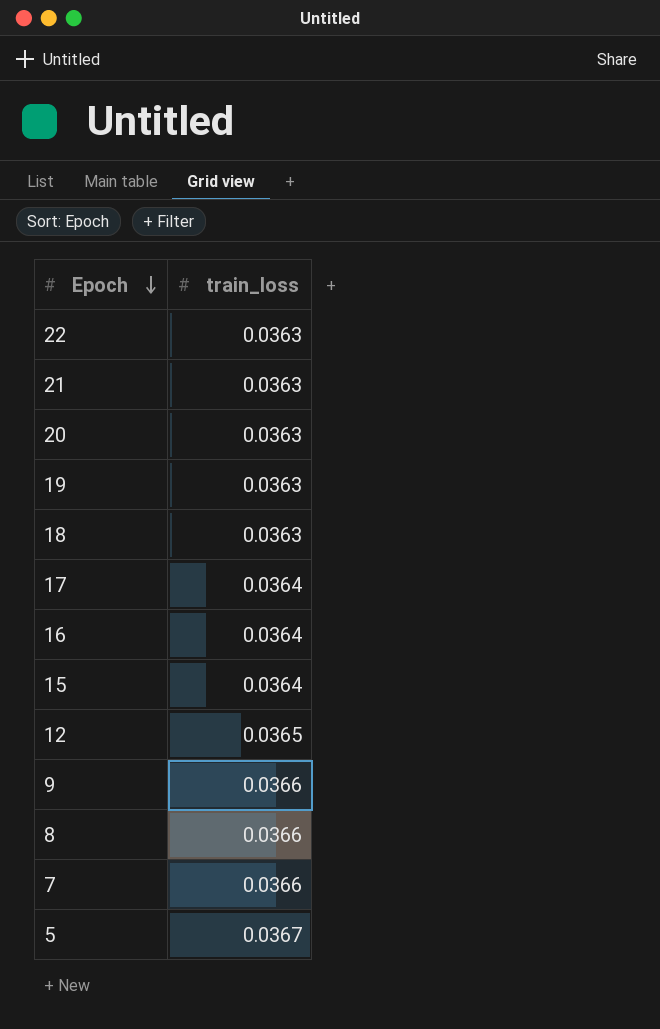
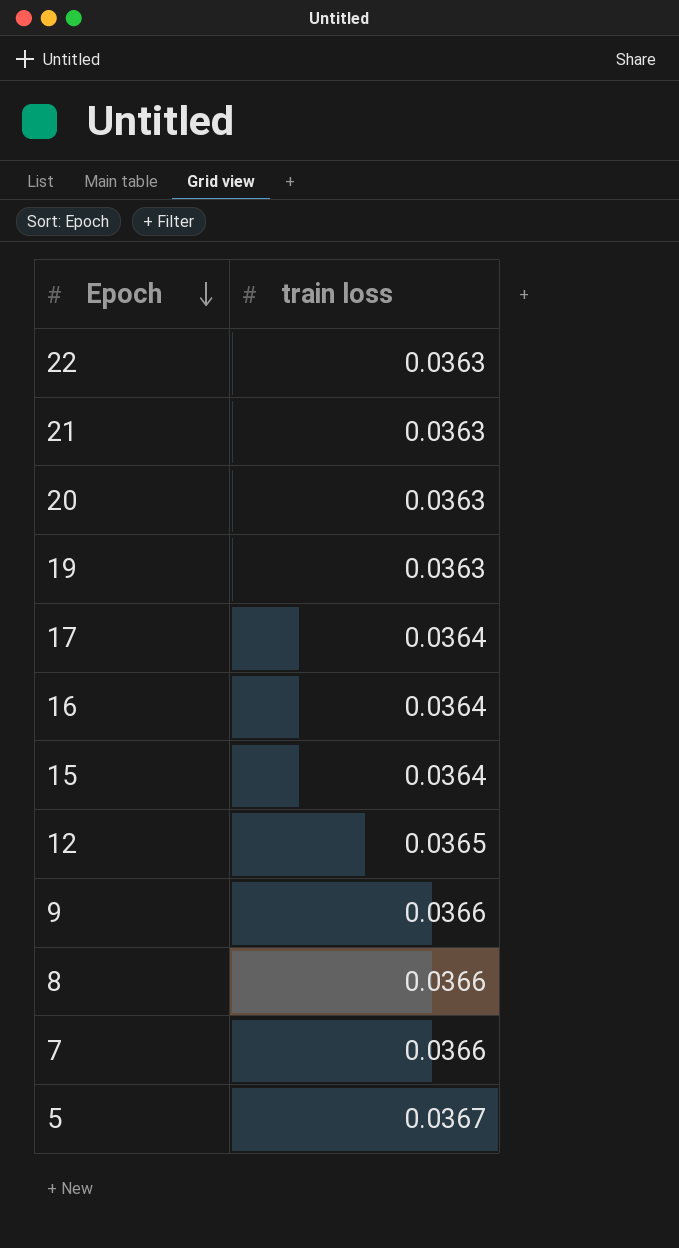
column name: train_loss -> train loss
row 18: 0.0363 -> none

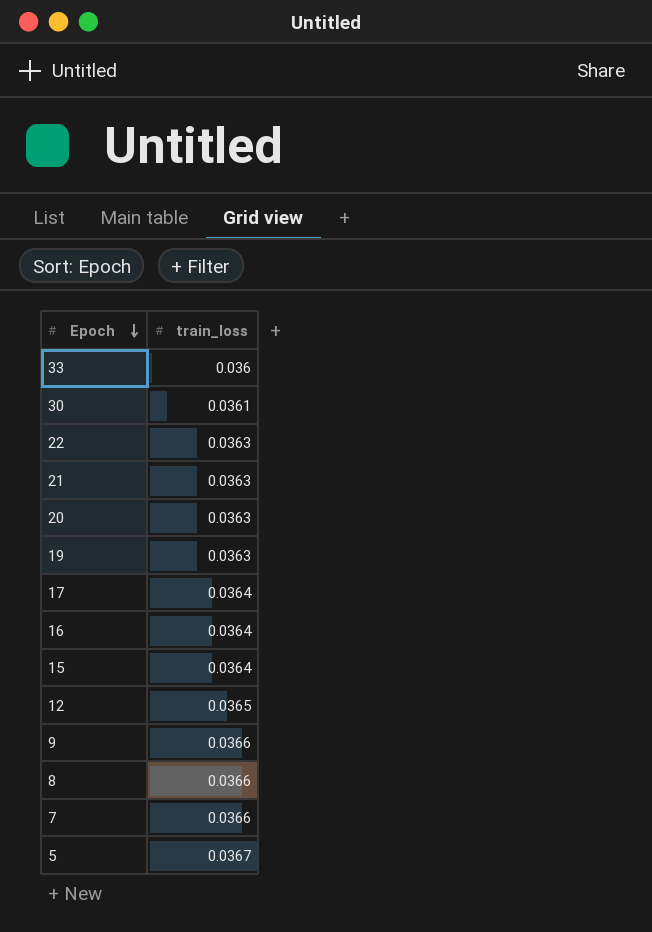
column name: train loss -> train_loss
row 33: none -> 0.036
row 30: none -> 0.0361

